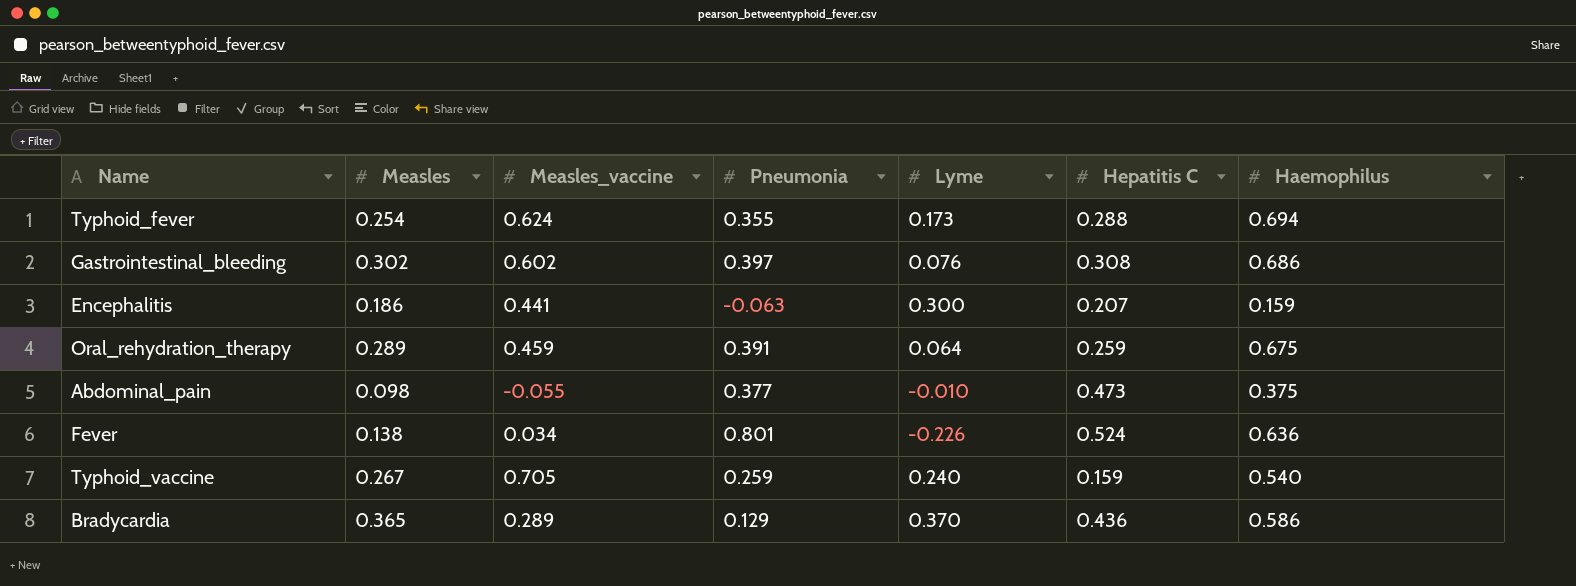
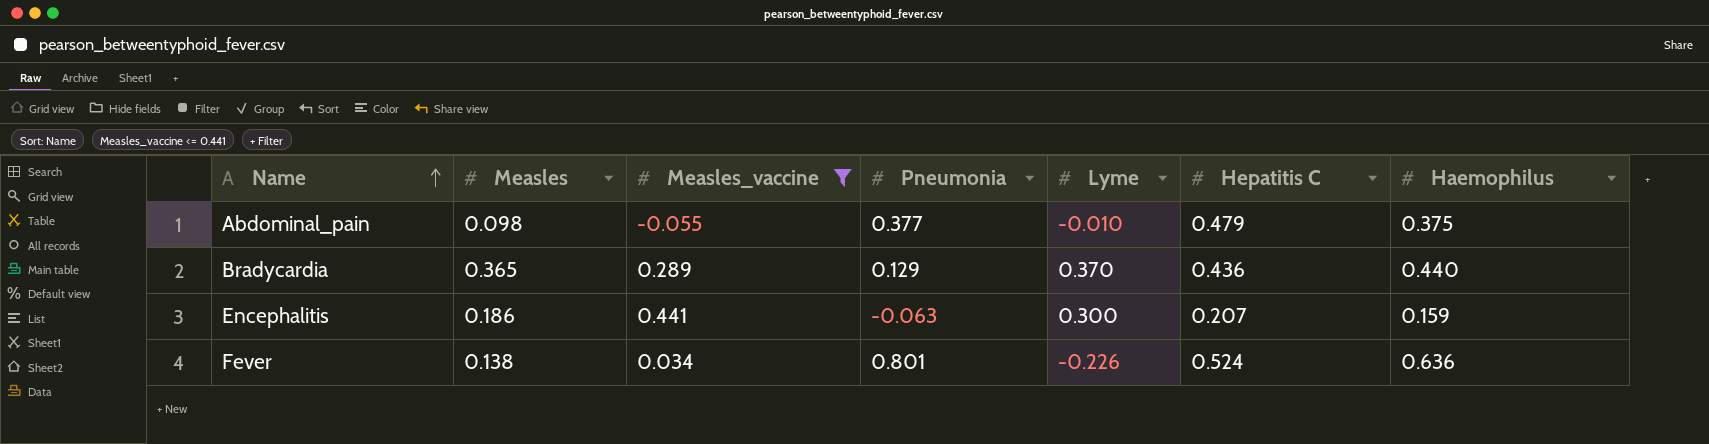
filter: none -> Measles_vaccine <= 0.441
row order: none -> Name ascending
Abdominal_pain | Hepatitis C: 0.473 -> 0.479
Bradycardia | Haemophilus: 0.586 -> 0.440

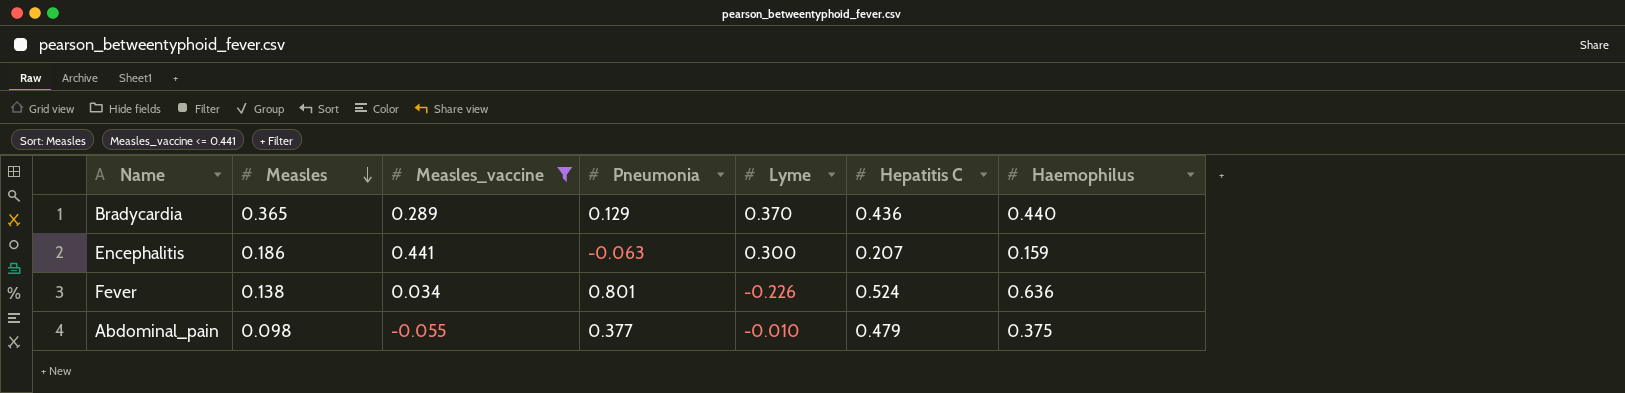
row order: Name ascending -> Measles descending

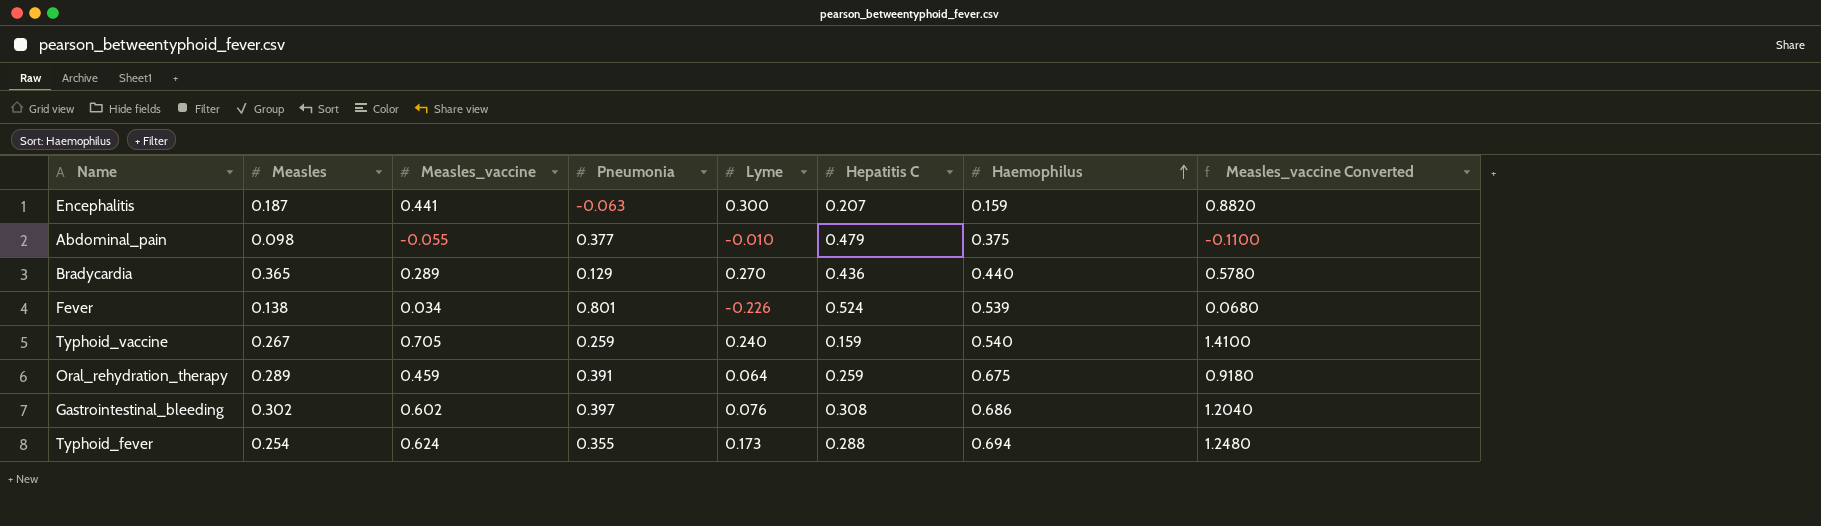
filter: Measles_vaccine <= 0.441 -> none
row order: Measles descending -> Haemophilus ascending
column Measles_vaccine Converted | formula: none -> [Measles_vaccine] * 2
Encephalitis | Measles: 0.186 -> 0.187
Bradycardia | Lyme: 0.370 -> 0.270
Fever | Haemophilus: 0.636 -> 0.539

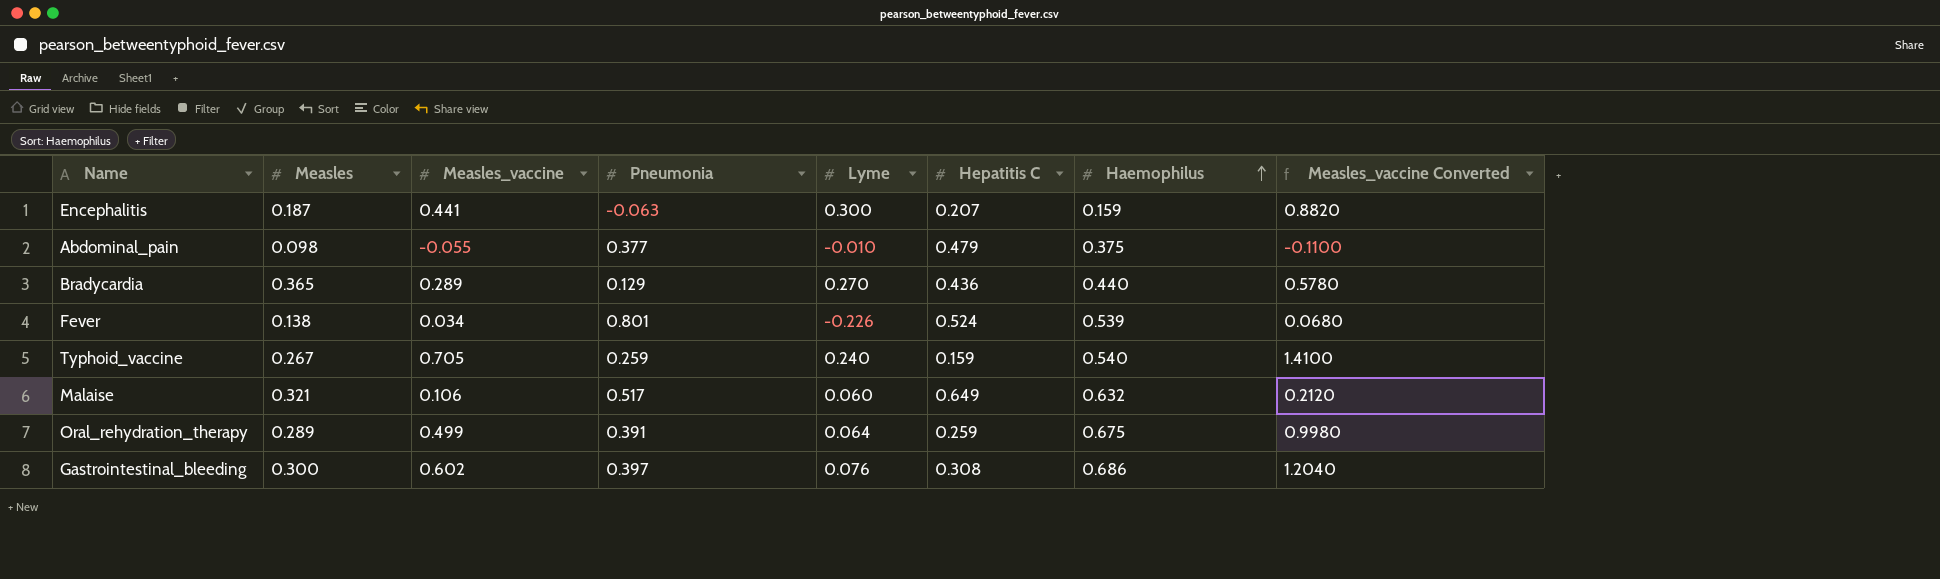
row Typhoid_fever: 0.254 | 0.624 | 0.355 | 0.173 | 0.288 | 0.694 | 1.2480 -> none
row Malaise: none -> 0.321 | 0.106 | 0.517 | 0.060 | 0.649 | 0.632 | 0.2120
Oral_rehydration_therapy | Measles_vaccine: 0.459 -> 0.499
Oral_rehydration_therapy | Measles_vaccine Converted: 0.9180 -> 0.9980
Gastrointestinal_bleeding | Measles: 0.302 -> 0.300

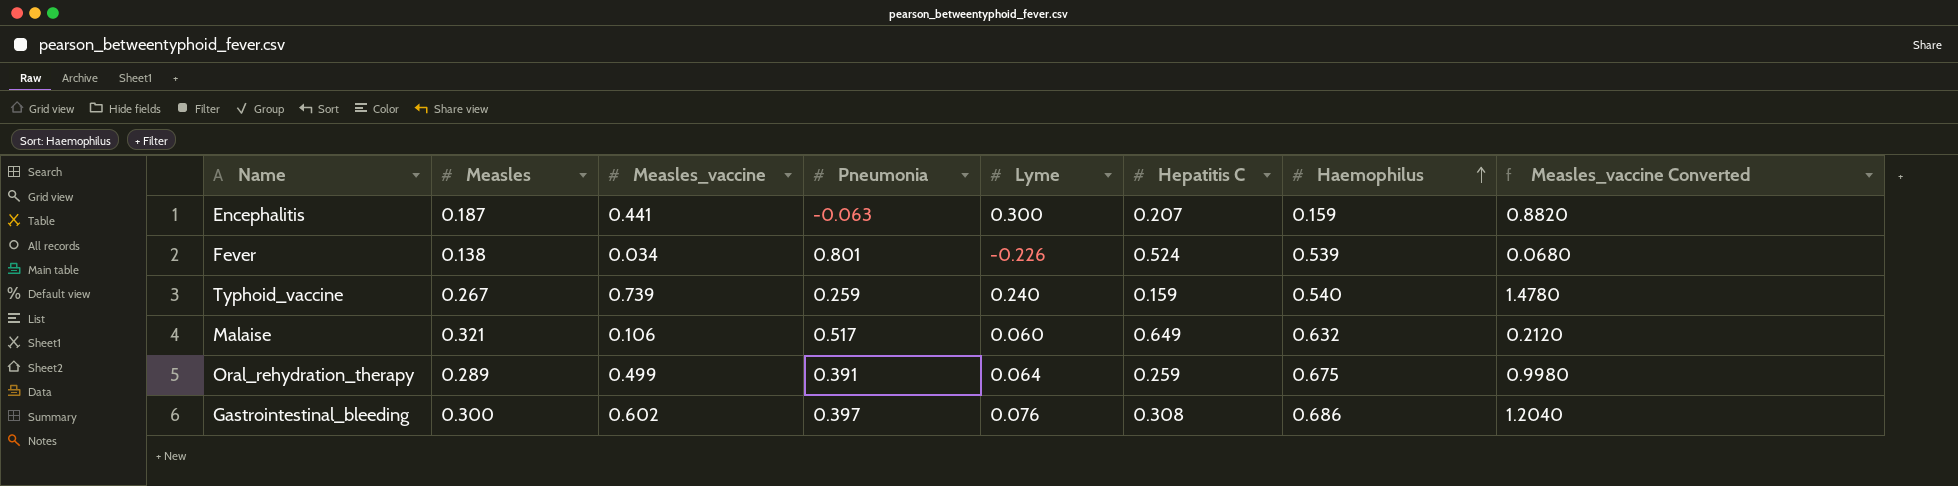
row Abdominal_pain: 0.098 | -0.055 | 0.377 | -0.010 | 0.479 | 0.375 | -0.1100 -> none
row Bradycardia: 0.365 | 0.289 | 0.129 | 0.270 | 0.436 | 0.440 | 0.5780 -> none
Typhoid_vaccine | Measles_vaccine: 0.705 -> 0.739
Typhoid_vaccine | Measles_vaccine Converted: 1.4100 -> 1.4780

